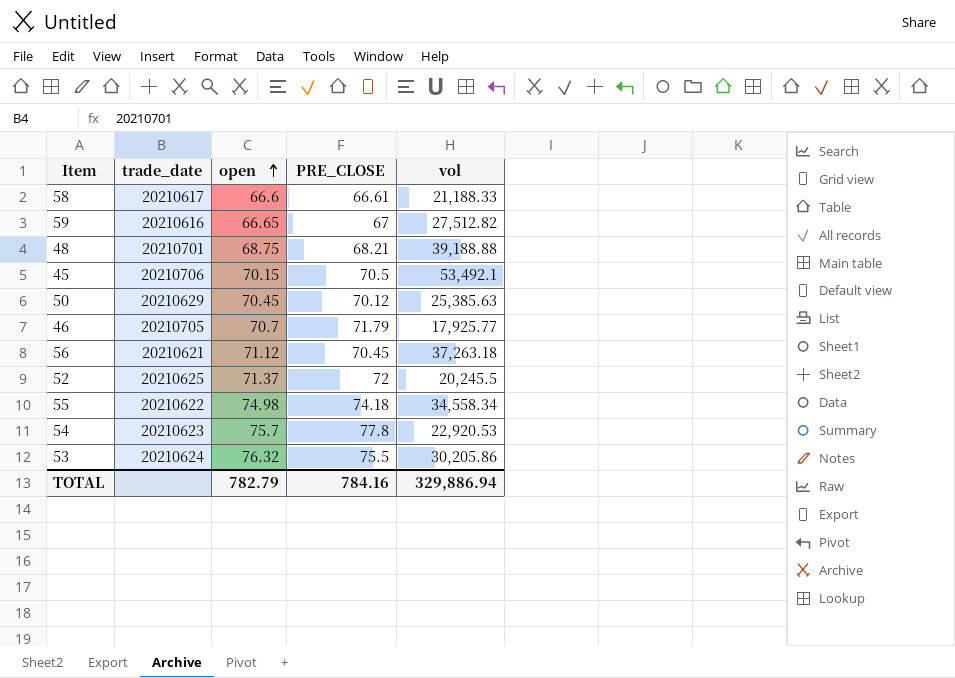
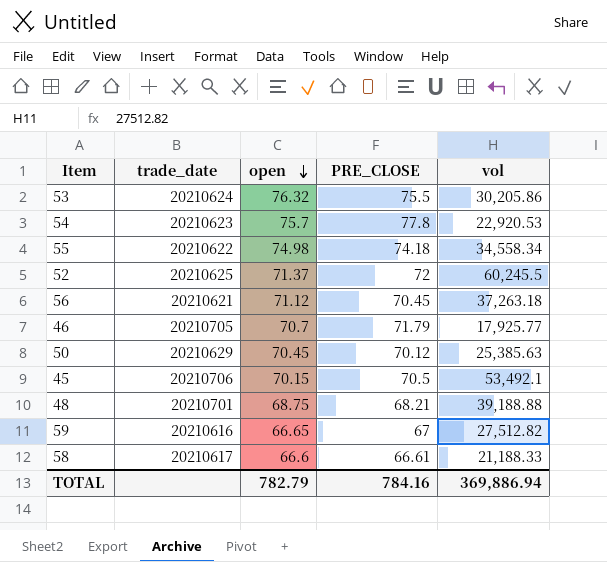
row order: open ascending -> open descending
52 | vol: 20,245.5 -> 60,245.5
TOTAL | vol: 329,886.94 -> 369,886.94

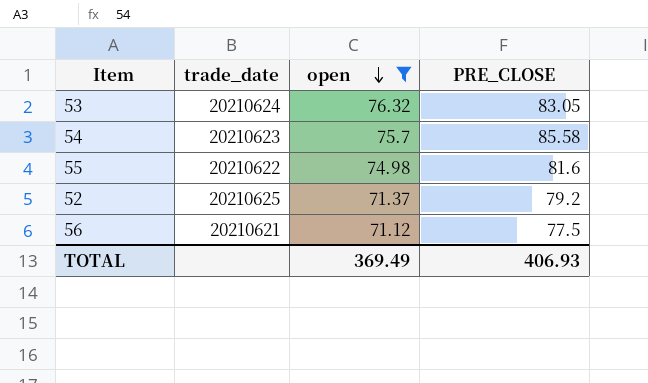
filter: none -> open >= 71.12
column vol | position: 5 -> none
53 | PRE_CLOSE: 75.5 -> 83.05
54 | PRE_CLOSE: 77.8 -> 85.58
55 | PRE_CLOSE: 74.18 -> 81.6
52 | PRE_CLOSE: 72 -> 79.2
56 | PRE_CLOSE: 70.45 -> 77.5
TOTAL | open: 782.79 -> 369.49
TOTAL | PRE_CLOSE: 784.16 -> 406.93

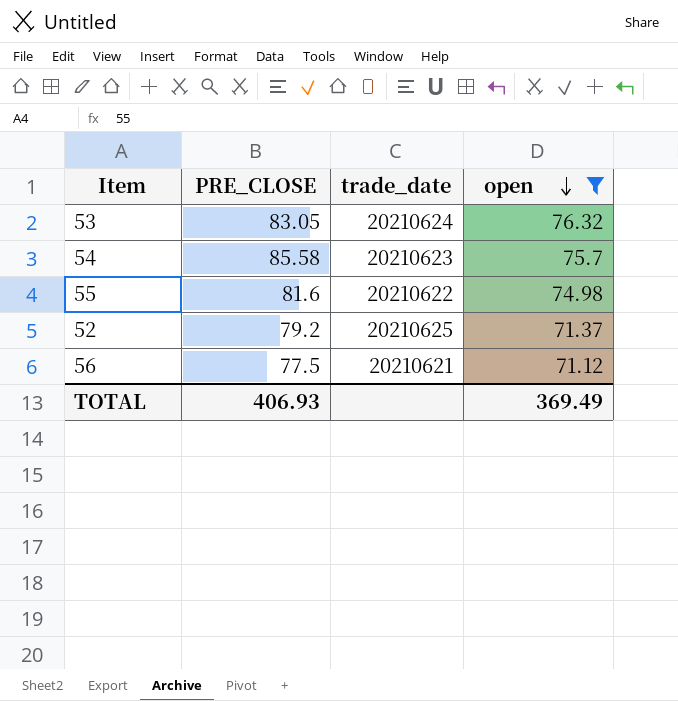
column PRE_CLOSE | position: 4 -> 2

